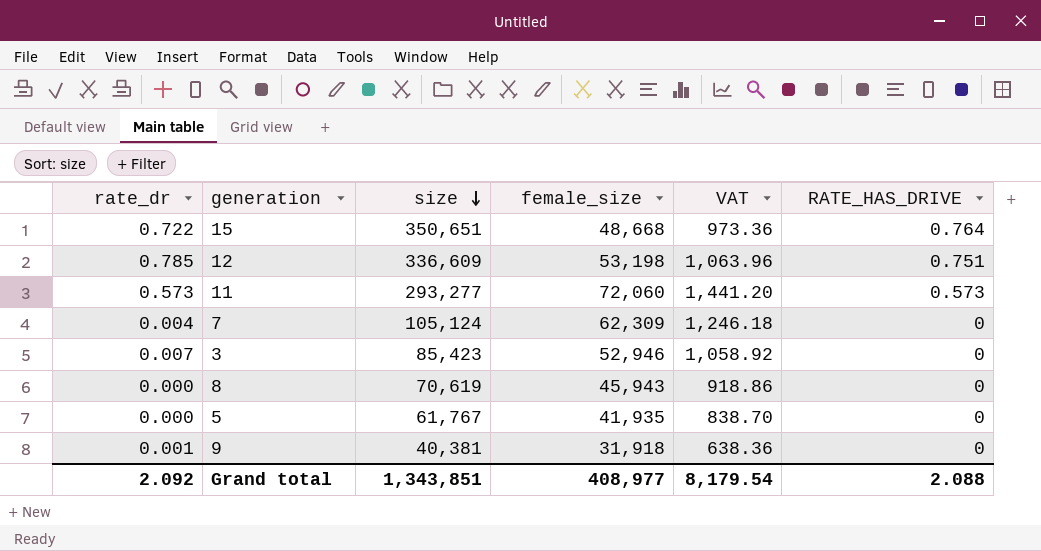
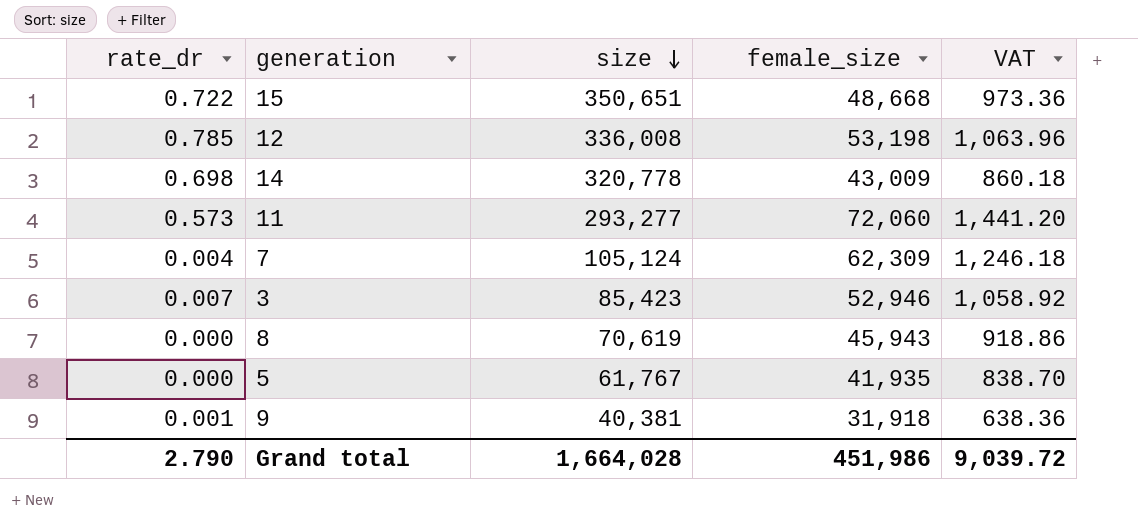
column RATE_HAS_DRIVE | position: 6 -> none
12 | size: 336,609 -> 336,008
row 14: none -> 0.698 | 320,778 | 43,009 | 860.18
Grand total | rate_dr: 2.092 -> 2.790
Grand total | size: 1,343,851 -> 1,664,028
Grand total | female_size: 408,977 -> 451,986
Grand total | VAT: 8,179.54 -> 9,039.72

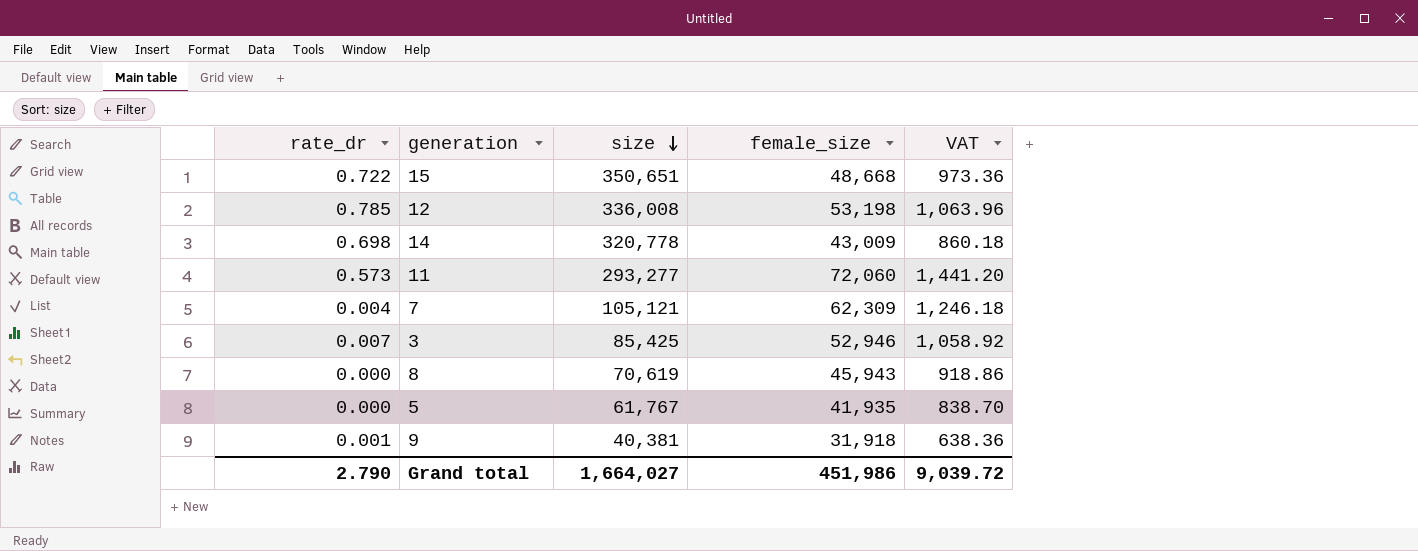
7 | size: 105,124 -> 105,121
3 | size: 85,423 -> 85,425
Grand total | size: 1,664,028 -> 1,664,027

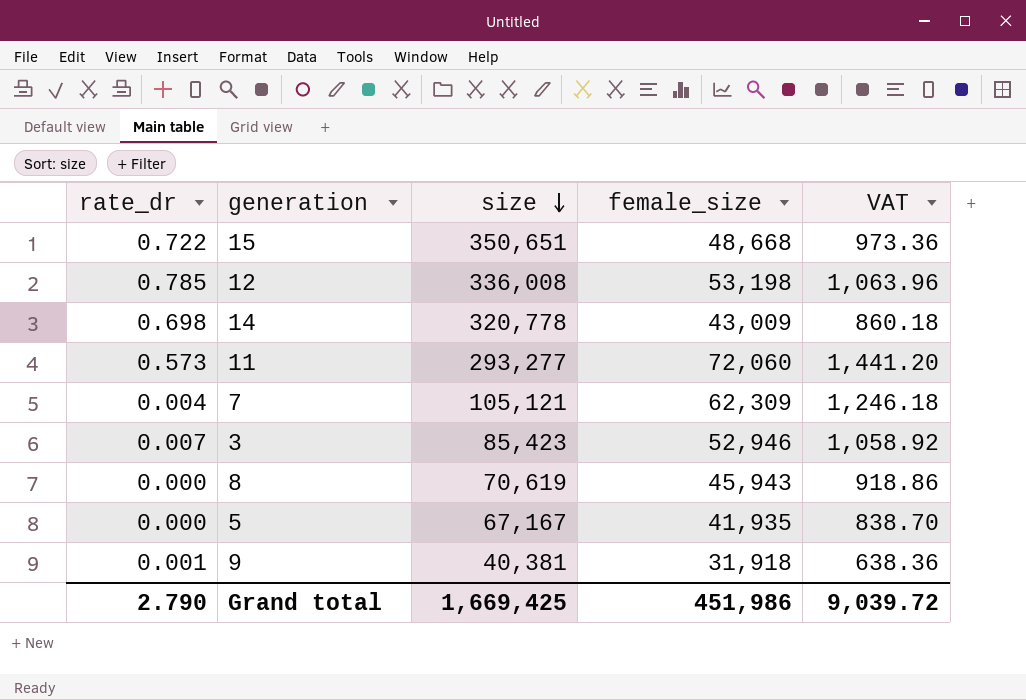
3 | size: 85,425 -> 85,423
5 | size: 61,767 -> 67,167
Grand total | size: 1,664,027 -> 1,669,425

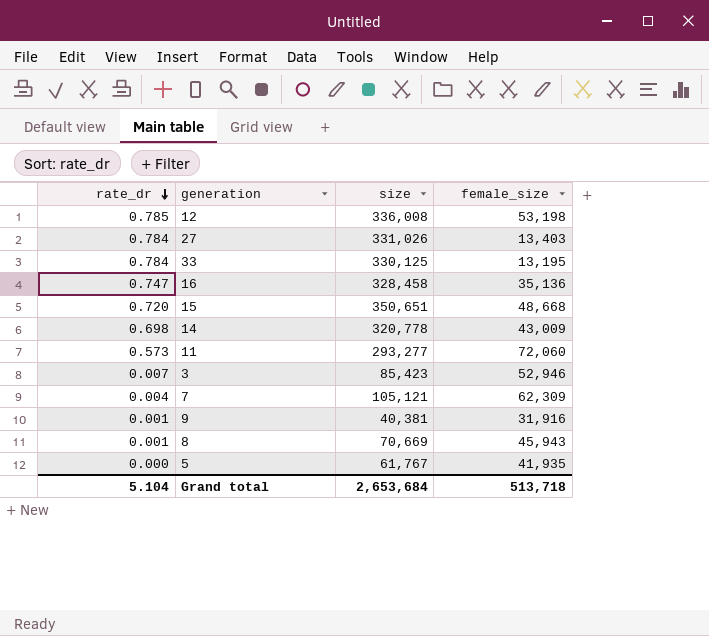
row order: size descending -> rate_dr descending
column VAT | formula: [female_size] * 0.02 -> none
row 27: none -> 0.784 | 331,026 | 13,403
row 33: none -> 0.784 | 330,125 | 13,195
row 16: none -> 0.747 | 328,458 | 35,136
15 | rate_dr: 0.722 -> 0.720
9 | female_size: 31,918 -> 31,916
8 | rate_dr: 0.000 -> 0.001
8 | size: 70,619 -> 70,669
5 | size: 67,167 -> 61,767
Grand total | rate_dr: 2.790 -> 5.104
Grand total | size: 1,669,425 -> 2,653,684
Grand total | female_size: 451,986 -> 513,718

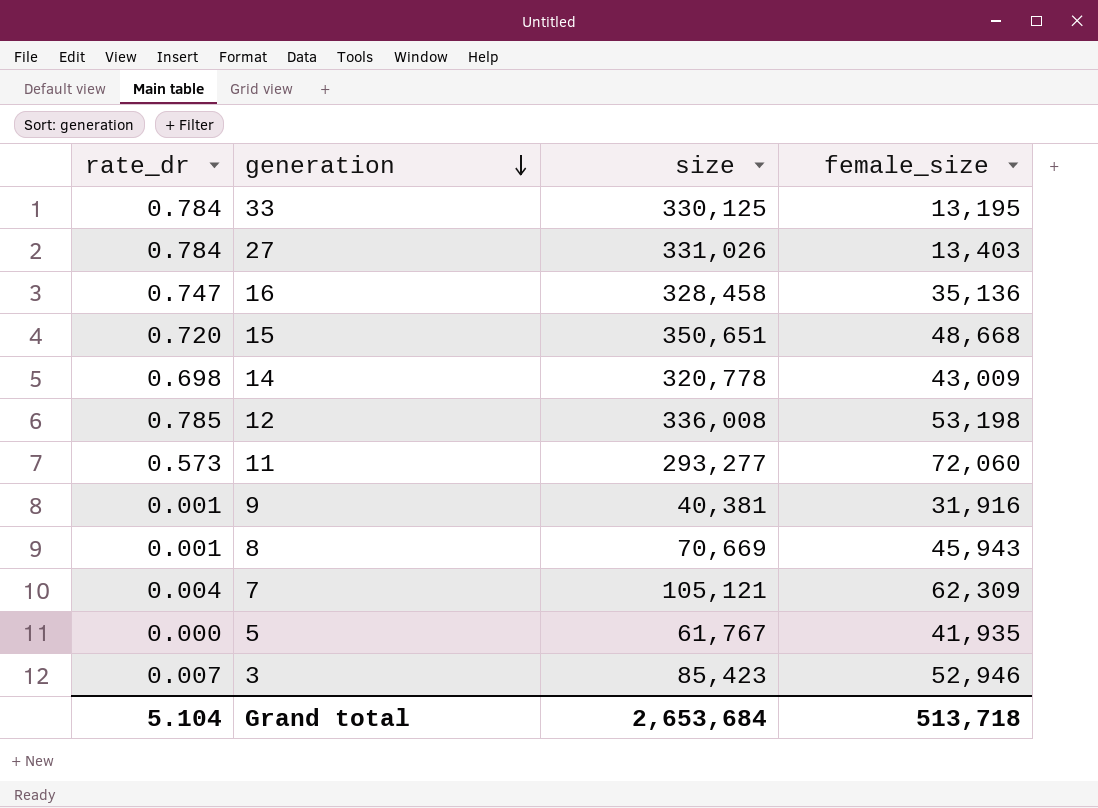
row order: rate_dr descending -> generation descending

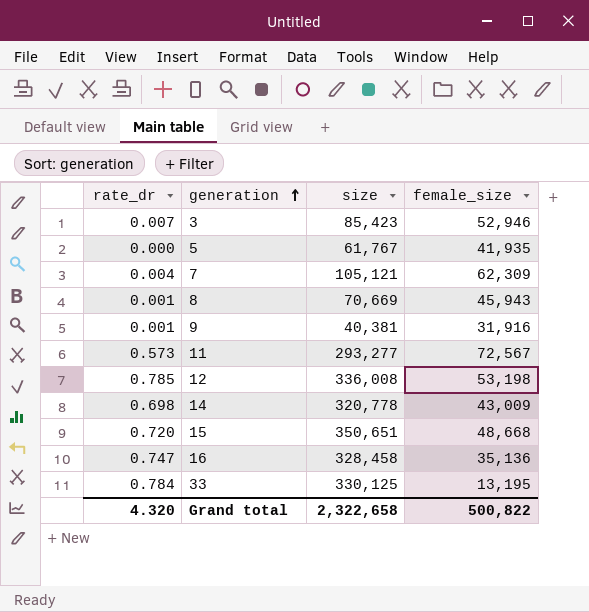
row order: generation descending -> generation ascending
row 27: 0.784 | 331,026 | 13,403 -> none
11 | female_size: 72,060 -> 72,567
Grand total | rate_dr: 5.104 -> 4.320
Grand total | size: 2,653,684 -> 2,322,658
Grand total | female_size: 513,718 -> 500,822

